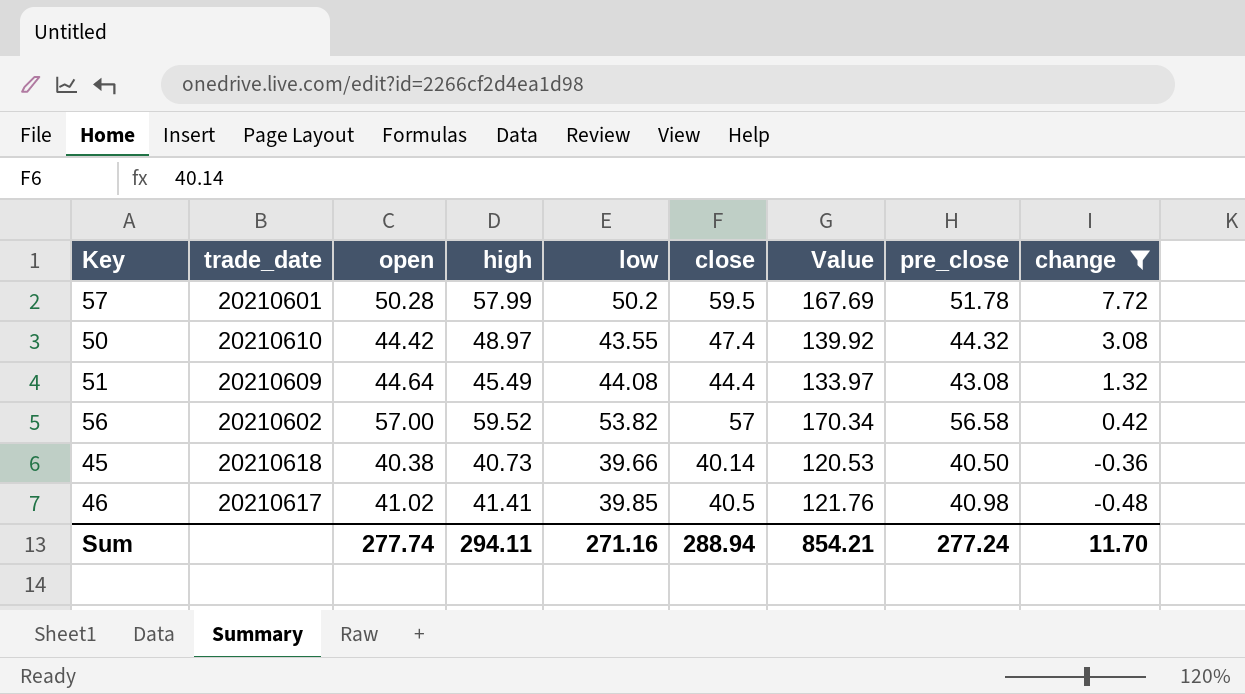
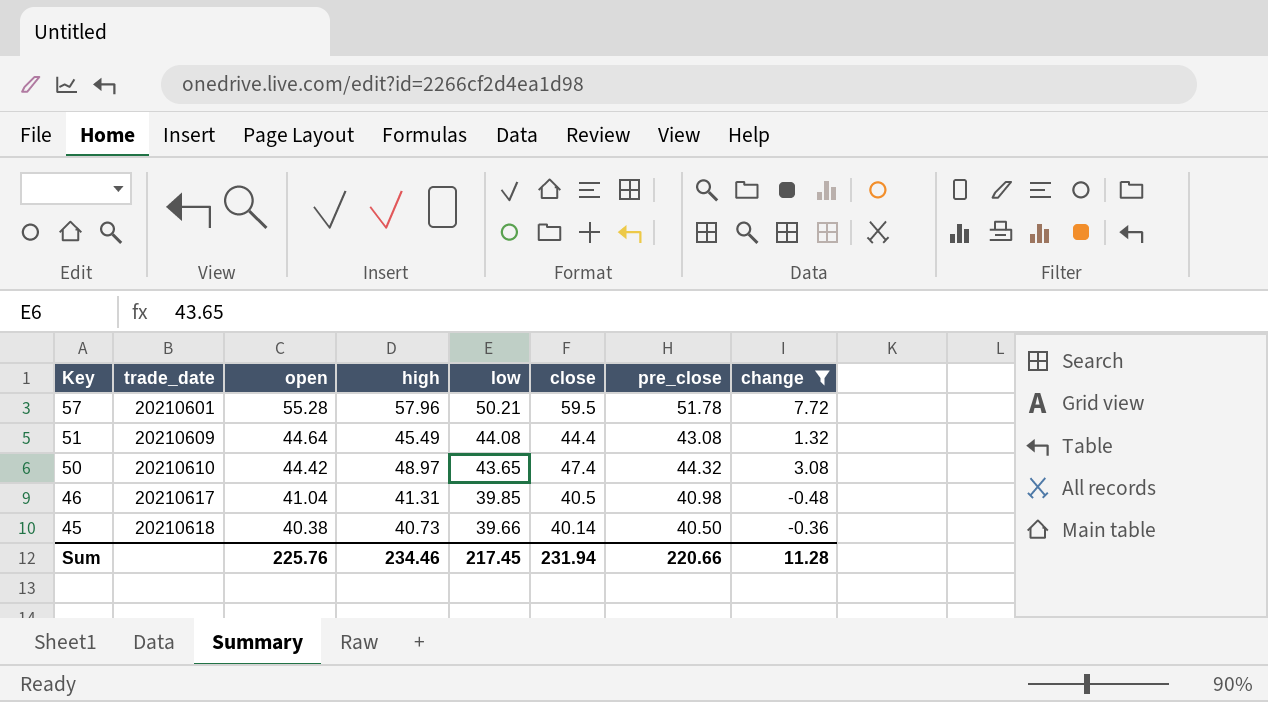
row order: change descending -> Key descending
column Value | formula: [high] + [low] + [close] -> none
row 56: 20210602 | 57.00 | 59.52 | 53.82 | 57 | 170.34 | 56.58 | 0.42 -> none
57 | open: 50.28 -> 55.28
57 | high: 57.99 -> 57.96
57 | low: 50.2 -> 50.21
50 | low: 43.55 -> 43.65
46 | open: 41.02 -> 41.04
46 | high: 41.41 -> 41.31
Sum | open: 277.74 -> 225.76
Sum | high: 294.11 -> 234.46
Sum | low: 271.16 -> 217.45
Sum | close: 288.94 -> 231.94
Sum | pre_close: 277.24 -> 220.66
Sum | change: 11.70 -> 11.28

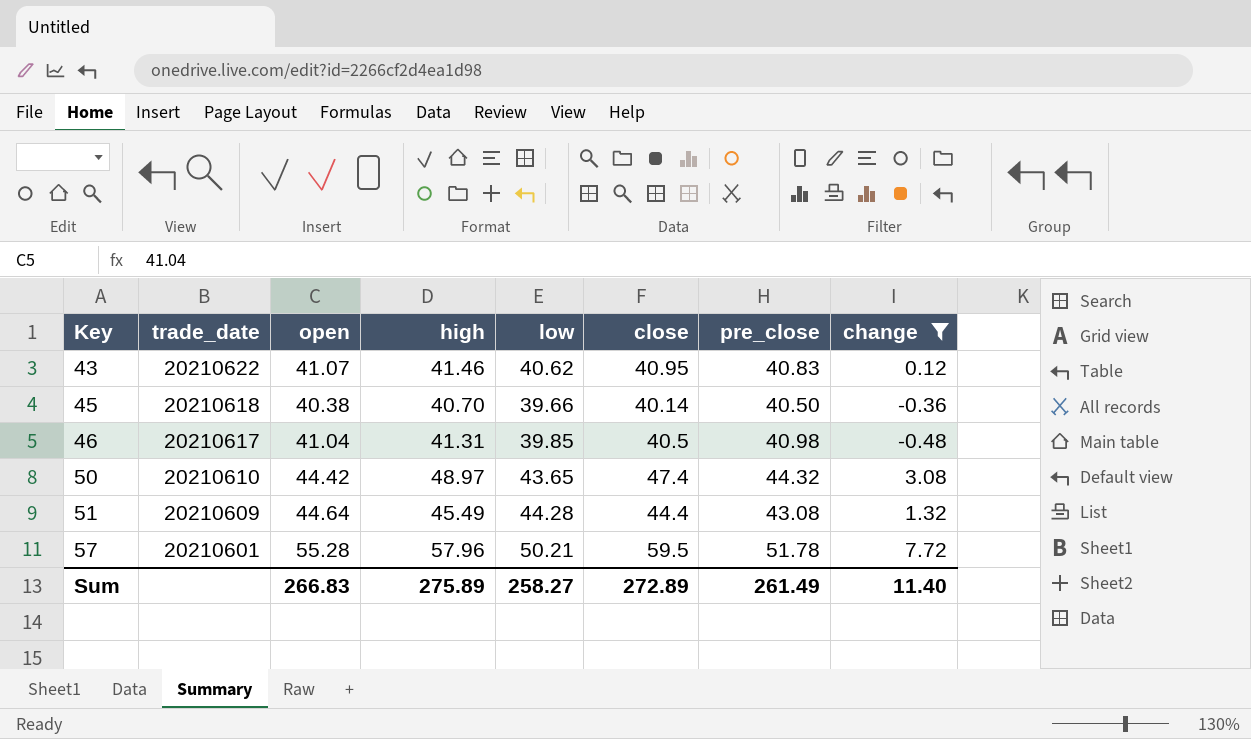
row order: Key descending -> Key ascending
row 43: none -> 20210622 | 41.07 | 41.46 | 40.62 | 40.95 | 40.83 | 0.12
45 | high: 40.73 -> 40.70
51 | low: 44.08 -> 44.28
Sum | open: 225.76 -> 266.83
Sum | high: 234.46 -> 275.89
Sum | low: 217.45 -> 258.27
Sum | close: 231.94 -> 272.89
Sum | pre_close: 220.66 -> 261.49
Sum | change: 11.28 -> 11.40

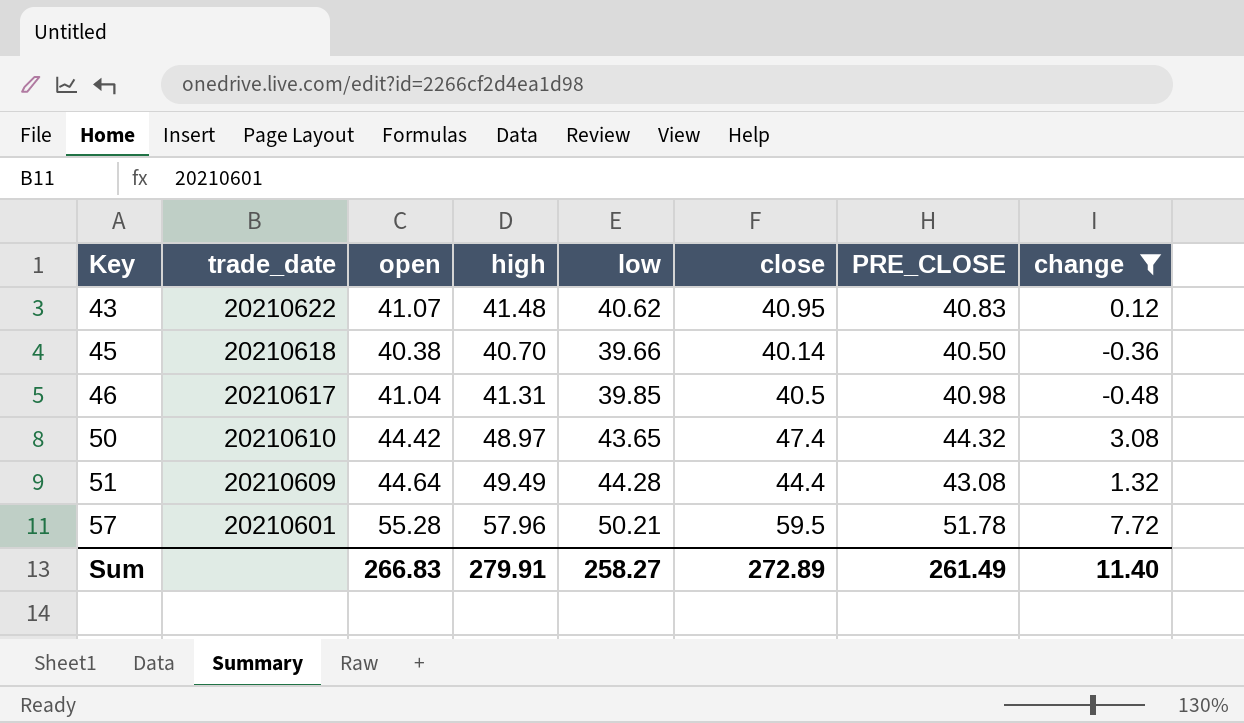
column name: pre_close -> PRE_CLOSE
43 | high: 41.46 -> 41.48
51 | high: 45.49 -> 49.49
Sum | high: 275.89 -> 279.91

